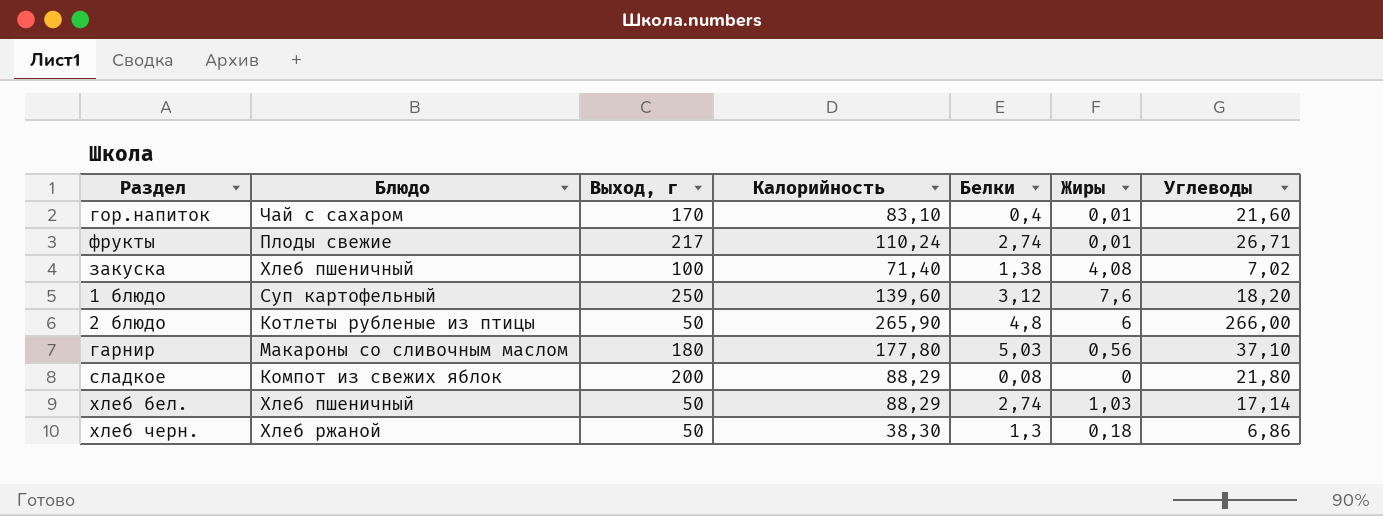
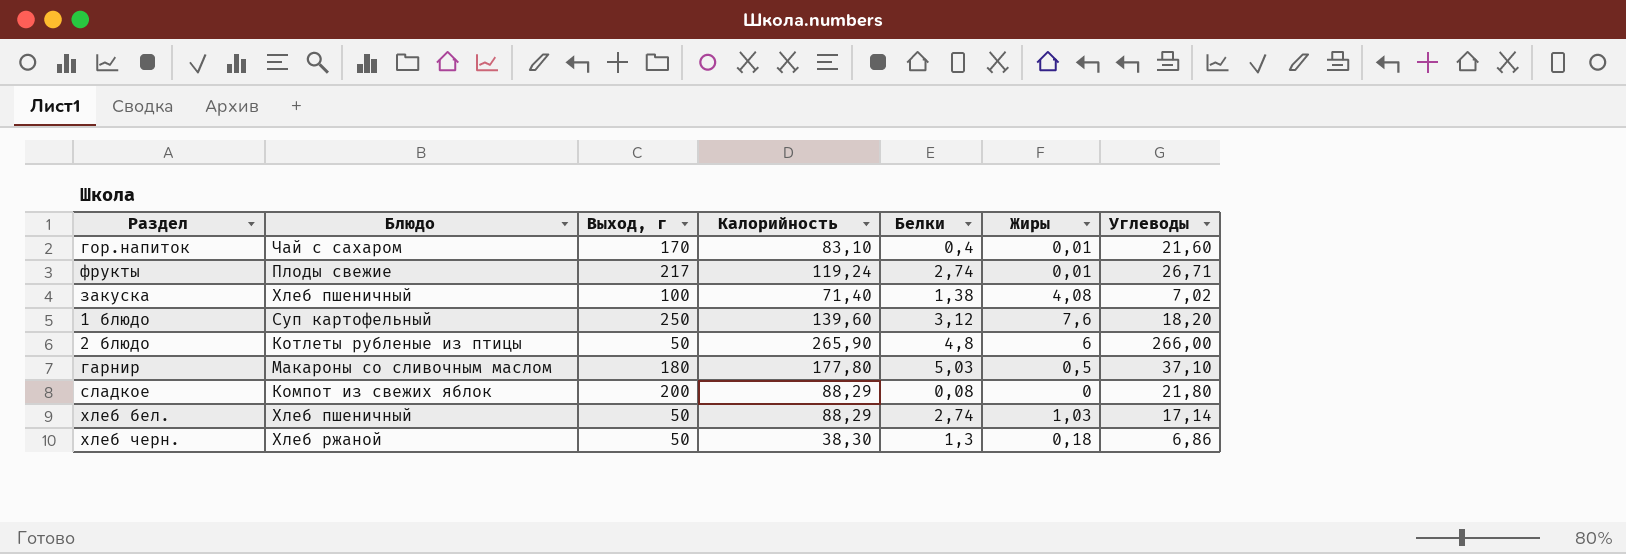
фрукты | Калорийность: 110,24 -> 119,24
гарнир | Жиры: 0,56 -> 0,5

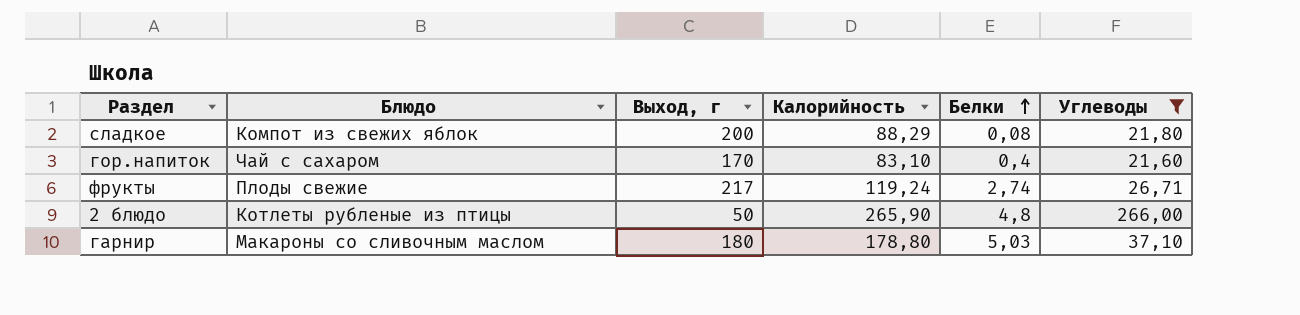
filter: none -> Углеводы >= 21,60
row order: none -> Белки ascending
column Жиры | position: 6 -> none
гарнир | Калорийность: 177,80 -> 178,80

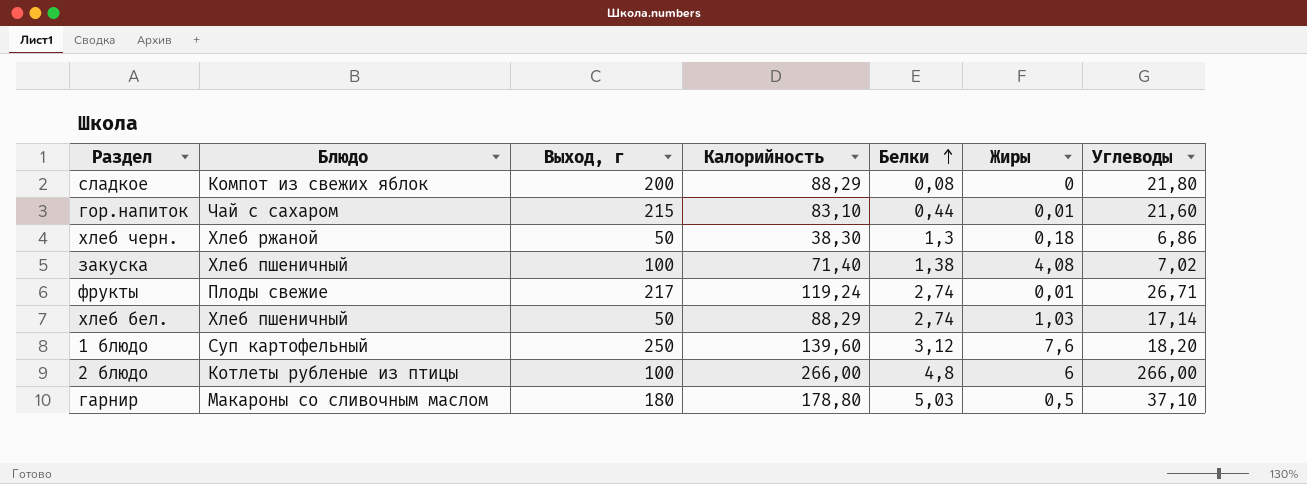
filter: Углеводы >= 21,60 -> none
column Жиры | position: none -> 6
гор.напиток | Выход, г: 170 -> 215
гор.напиток | Белки: 0,4 -> 0,44
2 блюдо | Выход, г: 50 -> 100
2 блюдо | Калорийность: 265,90 -> 266,00

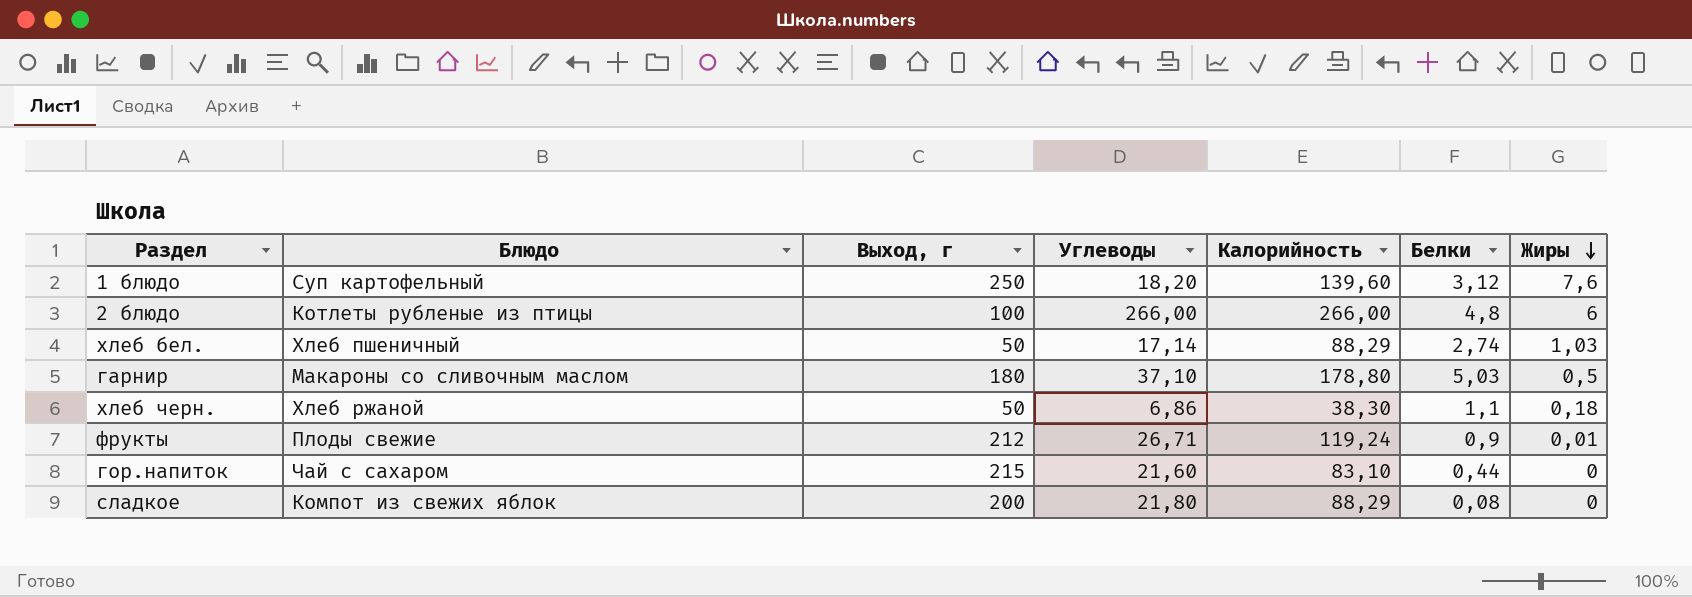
row order: Белки ascending -> Жиры descending
column Углеводы | position: 7 -> 4
row закуска: Хлеб пшеничный | 100 | 71,40 | 1,38 | 4,08 | 7,02 -> none
хлеб черн. | Белки: 1,3 -> 1,1
фрукты | Выход, г: 217 -> 212
фрукты | Белки: 2,74 -> 0,9
гор.напиток | Жиры: 0,01 -> 0

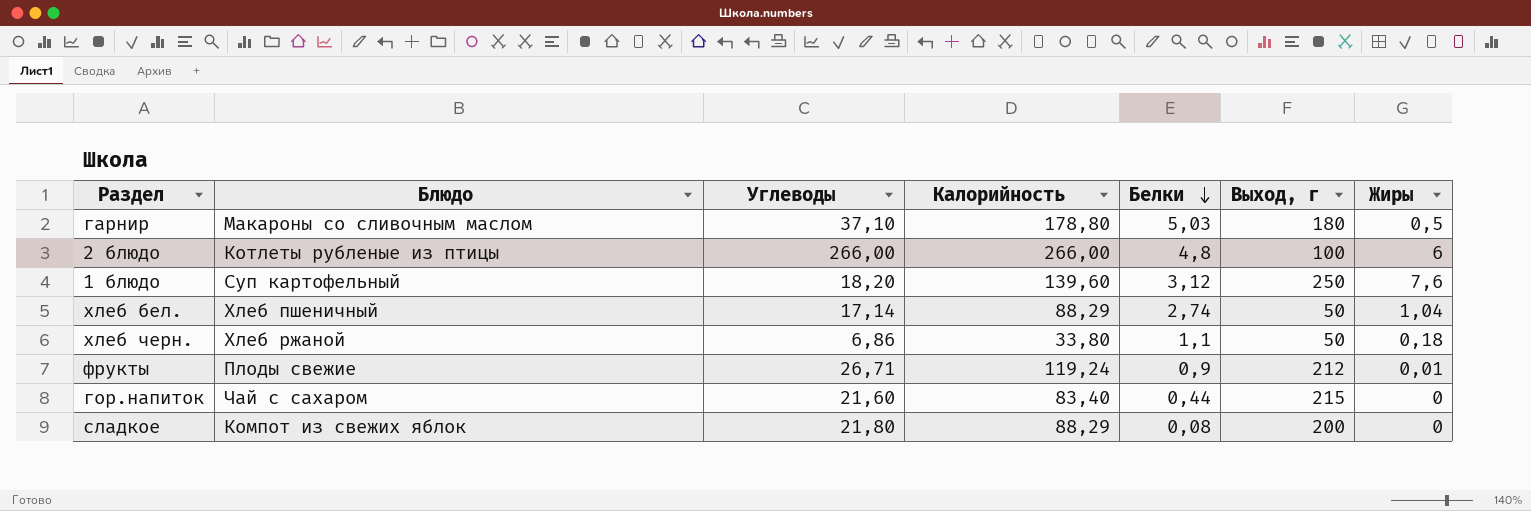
row order: Жиры descending -> Белки descending
column Выход, г | position: 3 -> 6
хлеб бел. | Жиры: 1,03 -> 1,04
хлеб черн. | Калорийность: 38,30 -> 33,80
гор.напиток | Калорийность: 83,10 -> 83,40

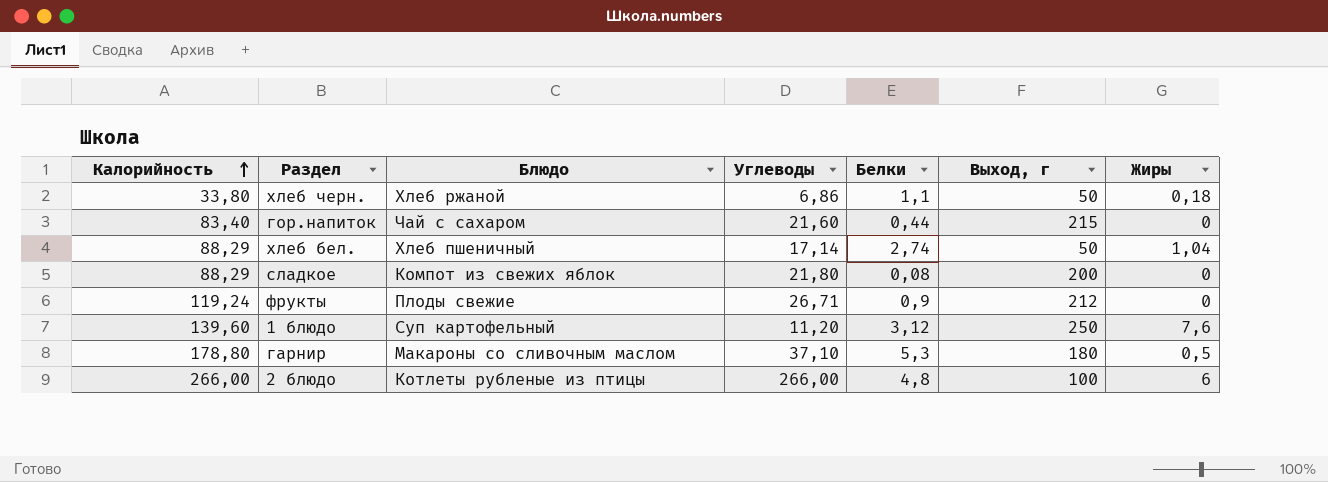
row order: Белки descending -> Калорийность ascending
column Калорийность | position: 4 -> 1
фрукты | Жиры: 0,01 -> 0
1 блюдо | Углеводы: 18,20 -> 11,20
гарнир | Белки: 5,03 -> 5,3

